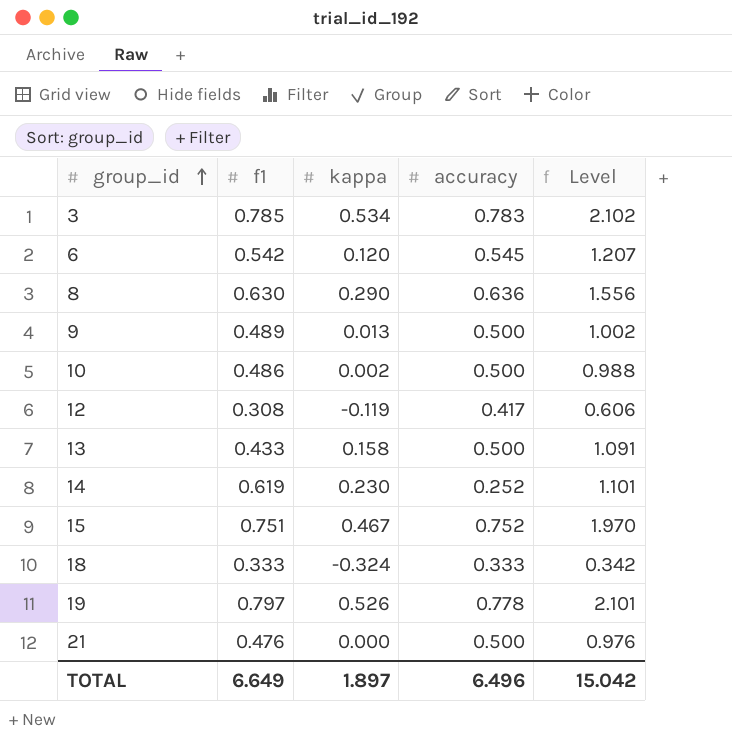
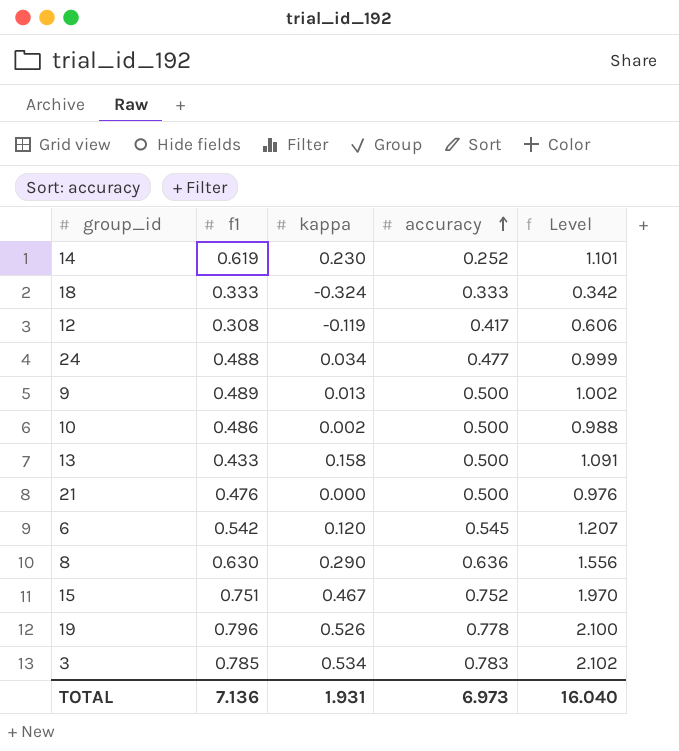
row order: group_id ascending -> accuracy ascending
row 24: none -> 0.488 | 0.034 | 0.477 | 0.999
19 | f1: 0.797 -> 0.796
19 | Level: 2.101 -> 2.100
TOTAL | f1: 6.649 -> 7.136
TOTAL | kappa: 1.897 -> 1.931
TOTAL | accuracy: 6.496 -> 6.973
TOTAL | Level: 15.042 -> 16.040

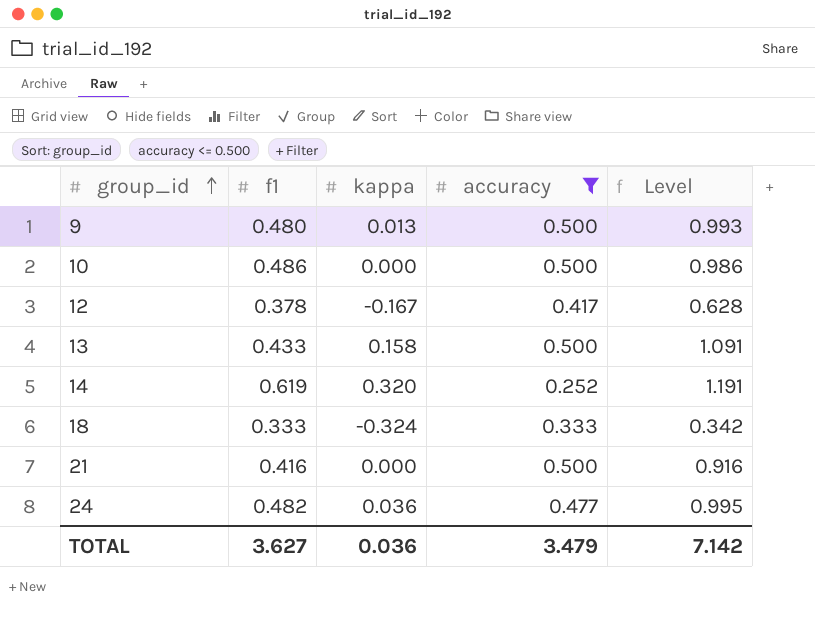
filter: none -> accuracy <= 0.500
row order: accuracy ascending -> group_id ascending
9 | f1: 0.489 -> 0.480
9 | Level: 1.002 -> 0.993
10 | kappa: 0.002 -> 0.000
10 | Level: 0.988 -> 0.986
12 | f1: 0.308 -> 0.378
12 | kappa: -0.119 -> -0.167
12 | Level: 0.606 -> 0.628
14 | kappa: 0.230 -> 0.320
14 | Level: 1.101 -> 1.191
21 | f1: 0.476 -> 0.416
21 | Level: 0.976 -> 0.916
24 | f1: 0.488 -> 0.482
24 | kappa: 0.034 -> 0.036
24 | Level: 0.999 -> 0.995
TOTAL | f1: 7.136 -> 3.627
TOTAL | kappa: 1.931 -> 0.036
TOTAL | accuracy: 6.973 -> 3.479
TOTAL | Level: 16.040 -> 7.142

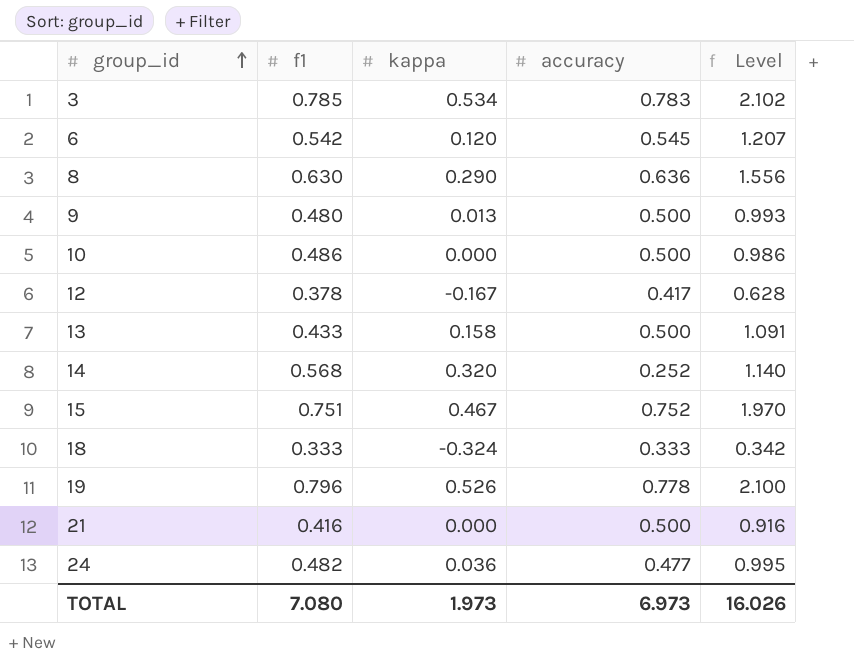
filter: accuracy <= 0.500 -> none
14 | f1: 0.619 -> 0.568
14 | Level: 1.191 -> 1.140
TOTAL | f1: 3.627 -> 7.080
TOTAL | kappa: 0.036 -> 1.973
TOTAL | accuracy: 3.479 -> 6.973
TOTAL | Level: 7.142 -> 16.026

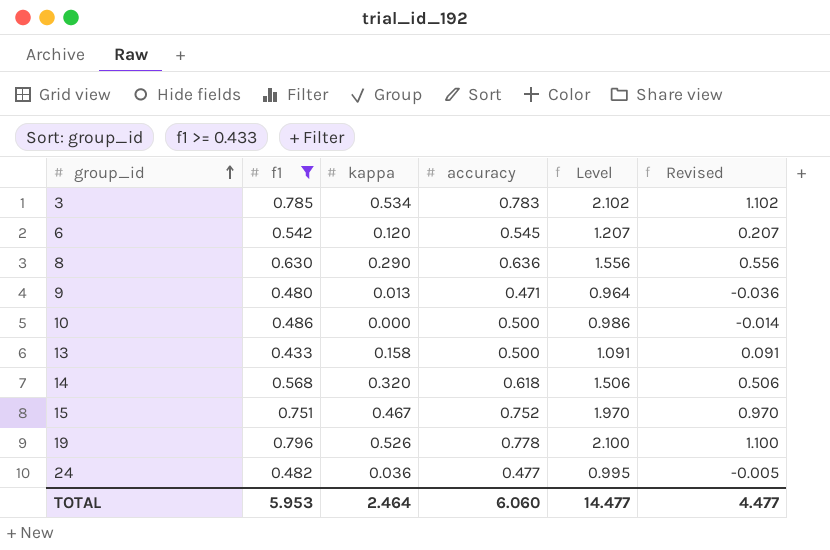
filter: none -> f1 >= 0.433
column Revised | formula: none -> [Level] - 1
9 | accuracy: 0.500 -> 0.471
9 | Level: 0.993 -> 0.964
14 | accuracy: 0.252 -> 0.618
14 | Level: 1.140 -> 1.506
TOTAL | f1: 7.080 -> 5.953
TOTAL | kappa: 1.973 -> 2.464
TOTAL | accuracy: 6.973 -> 6.060
TOTAL | Level: 16.026 -> 14.477

